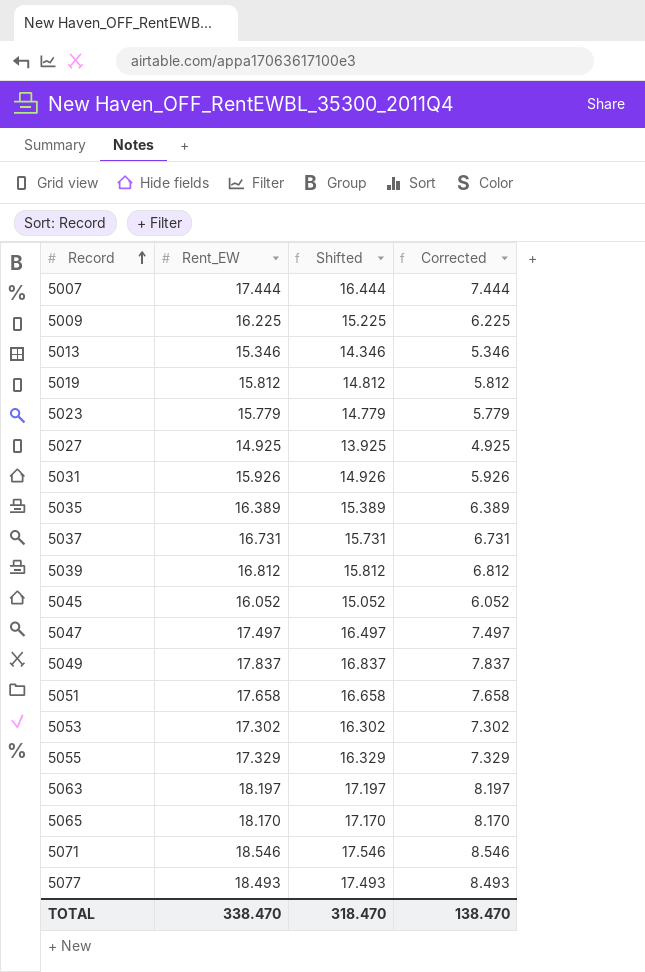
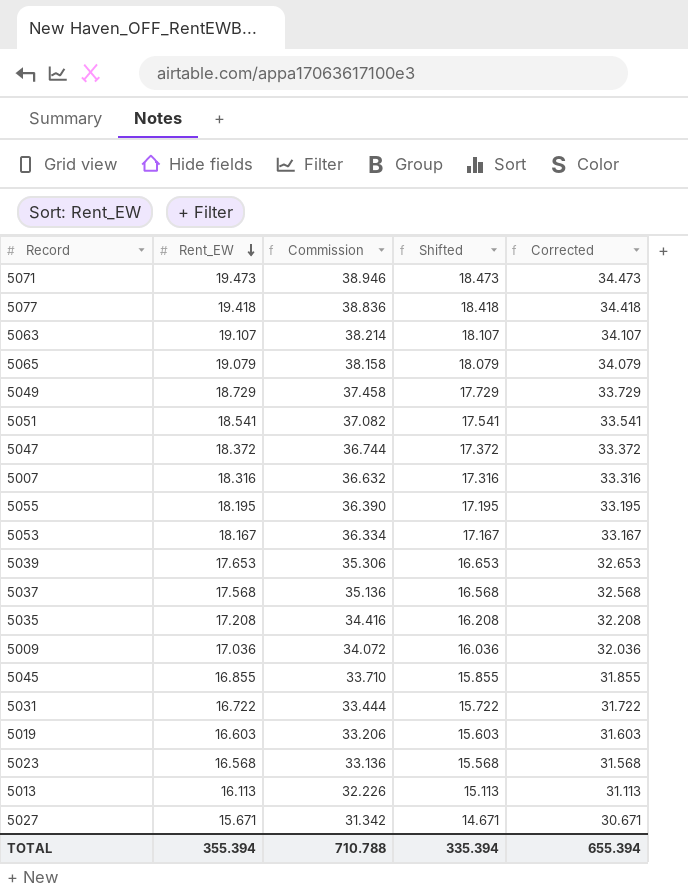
row order: Record ascending -> Rent_EW descending
column Commission | formula: none -> [Rent_EW] * 2
column Corrected | formula: [Rent_EW] - 10 -> [Rent_EW] + 15
5071 | Rent_EW: 18.546 -> 19.473
5071 | Shifted: 17.546 -> 18.473
5077 | Rent_EW: 18.493 -> 19.418
5077 | Shifted: 17.493 -> 18.418
5063 | Rent_EW: 18.197 -> 19.107
5063 | Shifted: 17.197 -> 18.107
5065 | Rent_EW: 18.170 -> 19.079
5065 | Shifted: 17.170 -> 18.079
5049 | Rent_EW: 17.837 -> 18.729
5049 | Shifted: 16.837 -> 17.729
5051 | Rent_EW: 17.658 -> 18.541
5051 | Shifted: 16.658 -> 17.541
5047 | Rent_EW: 17.497 -> 18.372
5047 | Shifted: 16.497 -> 17.372
5007 | Rent_EW: 17.444 -> 18.316
5007 | Shifted: 16.444 -> 17.316
5055 | Rent_EW: 17.329 -> 18.195
5055 | Shifted: 16.329 -> 17.195
5053 | Rent_EW: 17.302 -> 18.167
5053 | Shifted: 16.302 -> 17.167
5039 | Rent_EW: 16.812 -> 17.653
5039 | Shifted: 15.812 -> 16.653
5037 | Rent_EW: 16.731 -> 17.568
5037 | Shifted: 15.731 -> 16.568
5035 | Rent_EW: 16.389 -> 17.208
5035 | Shifted: 15.389 -> 16.208
5009 | Rent_EW: 16.225 -> 17.036
5009 | Shifted: 15.225 -> 16.036
5045 | Rent_EW: 16.052 -> 16.855
5045 | Shifted: 15.052 -> 15.855
5031 | Rent_EW: 15.926 -> 16.722
5031 | Shifted: 14.926 -> 15.722
5019 | Rent_EW: 15.812 -> 16.603
5019 | Shifted: 14.812 -> 15.603
5023 | Rent_EW: 15.779 -> 16.568
5023 | Shifted: 14.779 -> 15.568
5013 | Rent_EW: 15.346 -> 16.113
5013 | Shifted: 14.346 -> 15.113
5027 | Rent_EW: 14.925 -> 15.671
5027 | Shifted: 13.925 -> 14.671
TOTAL | Rent_EW: 338.470 -> 355.394
TOTAL | Shifted: 318.470 -> 335.394
TOTAL | Corrected: 138.470 -> 655.394

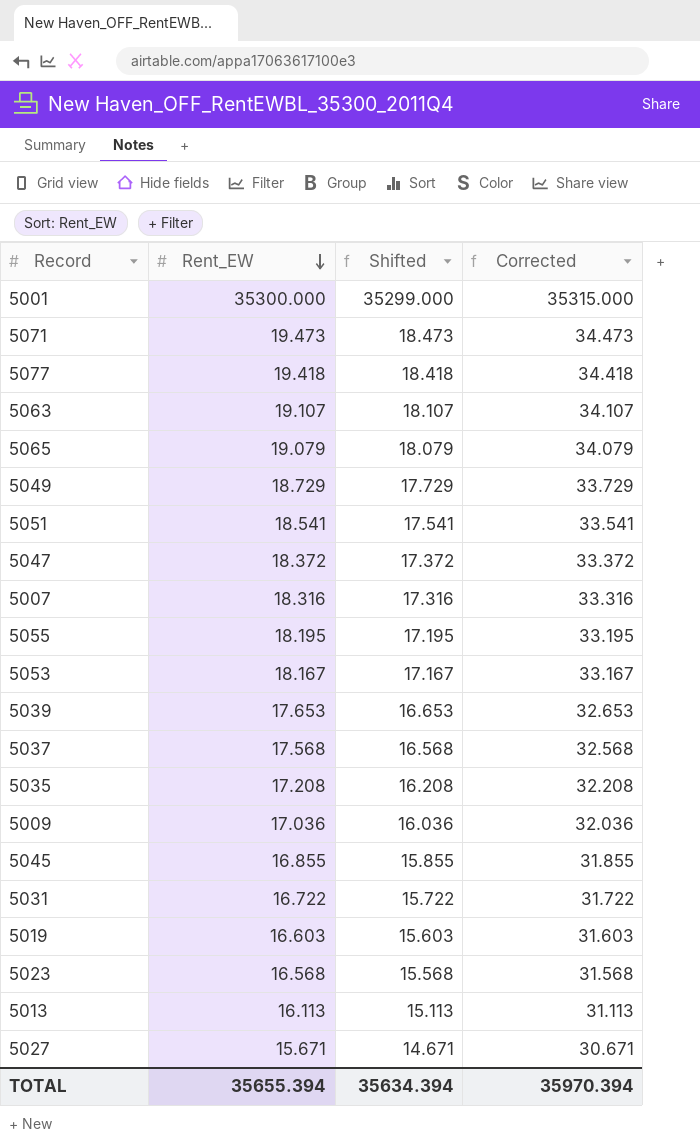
column Commission | formula: [Rent_EW] * 2 -> none
row 5001: none -> 35300.000 | 35299.000 | 35315.000
TOTAL | Rent_EW: 355.394 -> 35655.394
TOTAL | Shifted: 335.394 -> 35634.394
TOTAL | Corrected: 655.394 -> 35970.394

